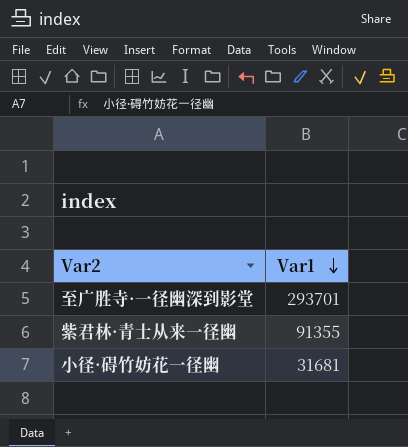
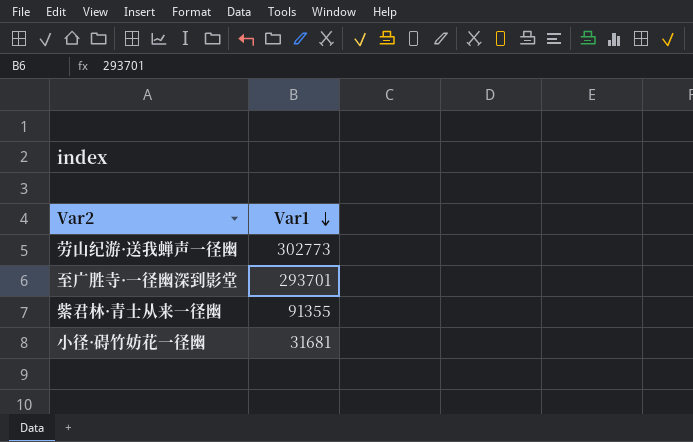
row 劳山纪游·送我蝉声一径幽: none -> 302773

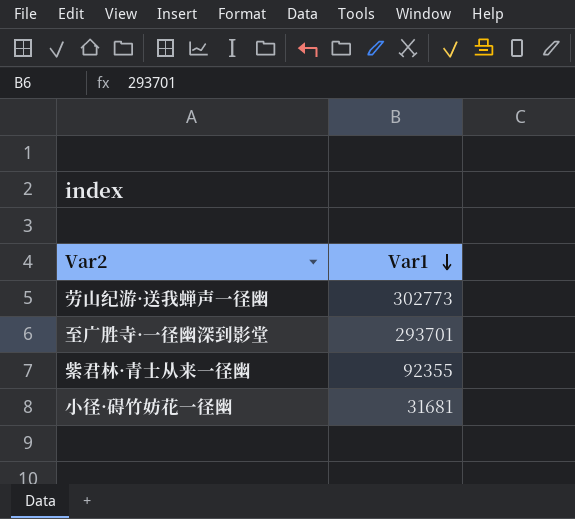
紫君林·青士从来一径幽 | Var1: 91355 -> 92355

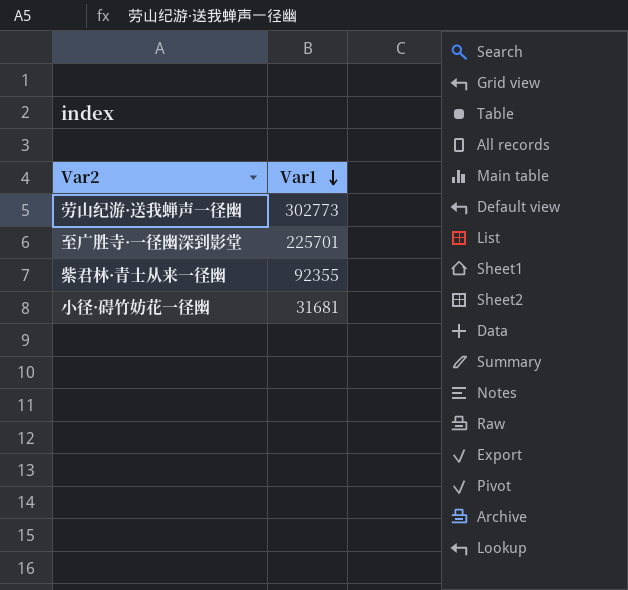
至广胜寺·一径幽深到影堂 | Var1: 293701 -> 225701

